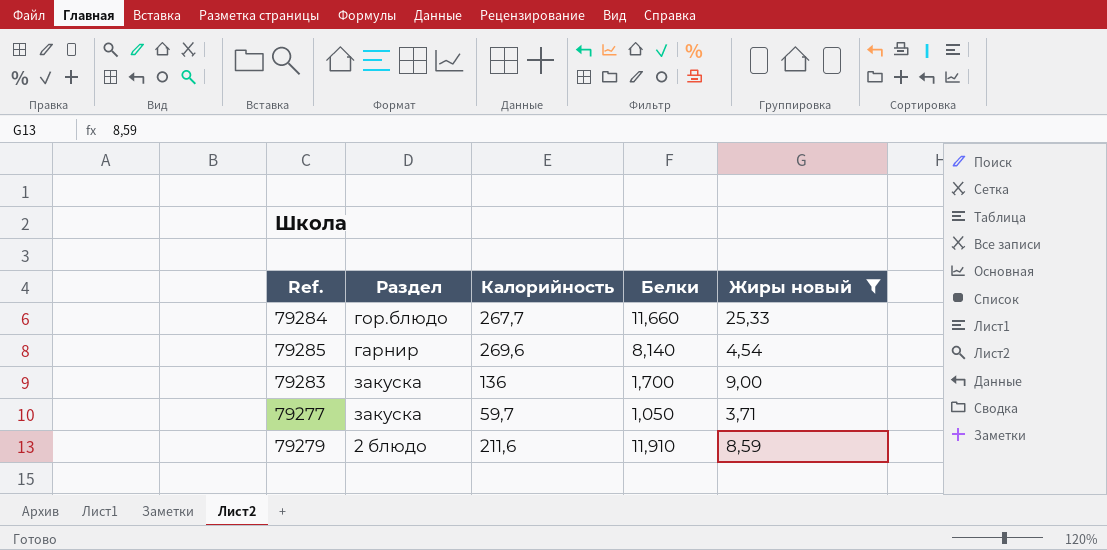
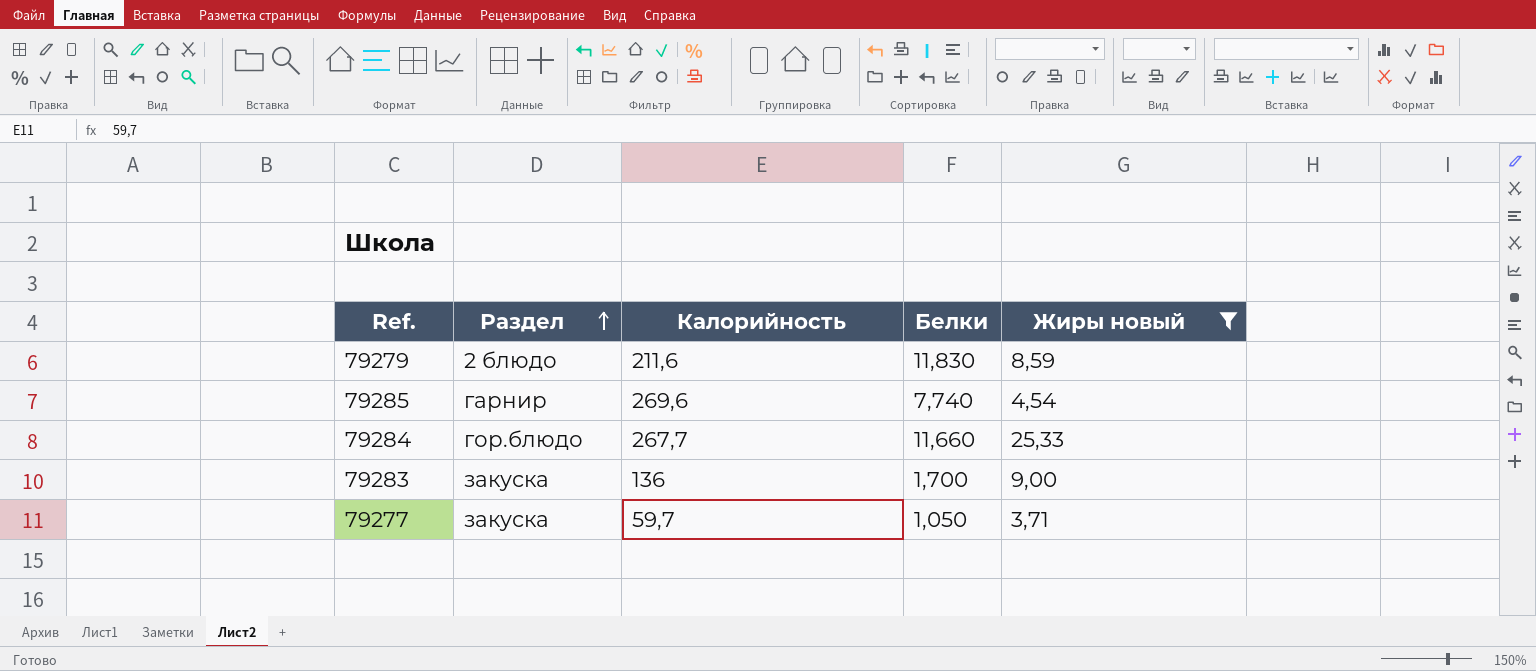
row order: none -> Раздел ascending
79279 | Белки: 11,910 -> 11,830
79285 | Белки: 8,140 -> 7,740

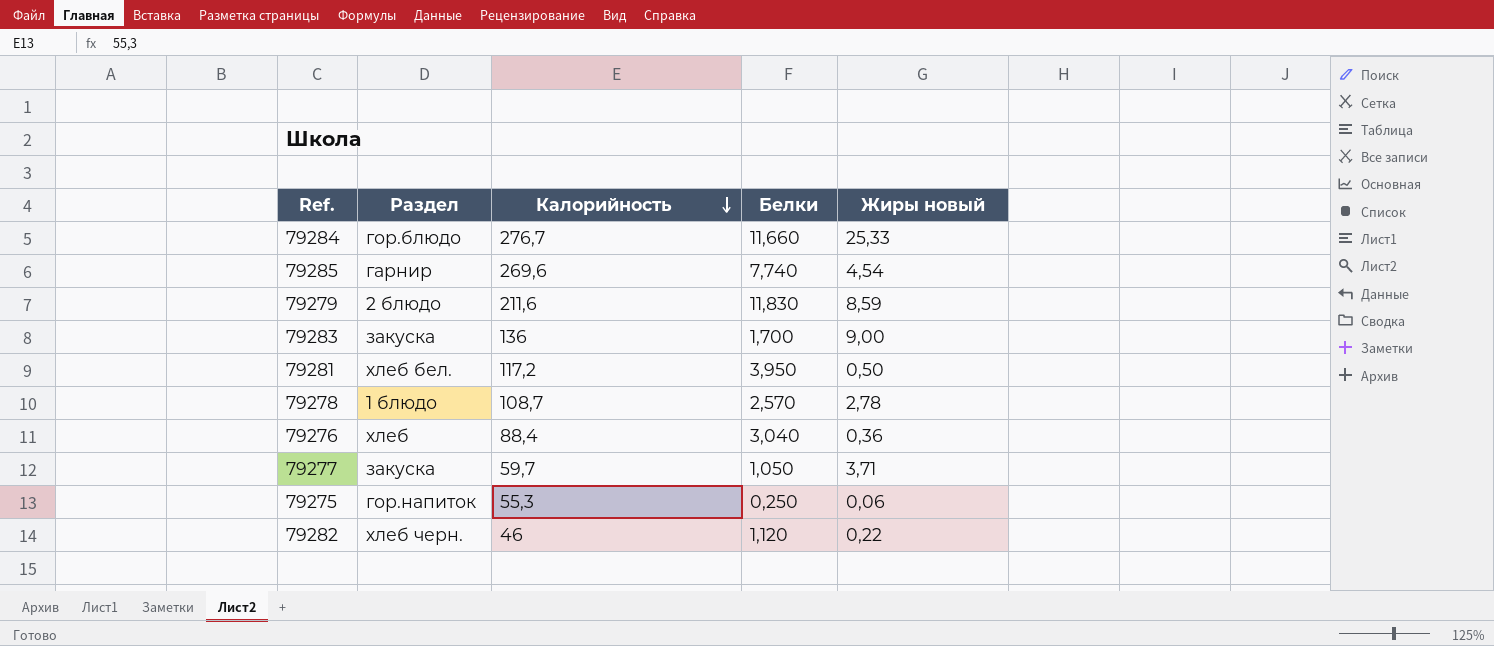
filter: Жиры новый >= 3,71 -> none
row order: Раздел ascending -> Калорийность descending
79284 | Калорийность: 267,7 -> 276,7

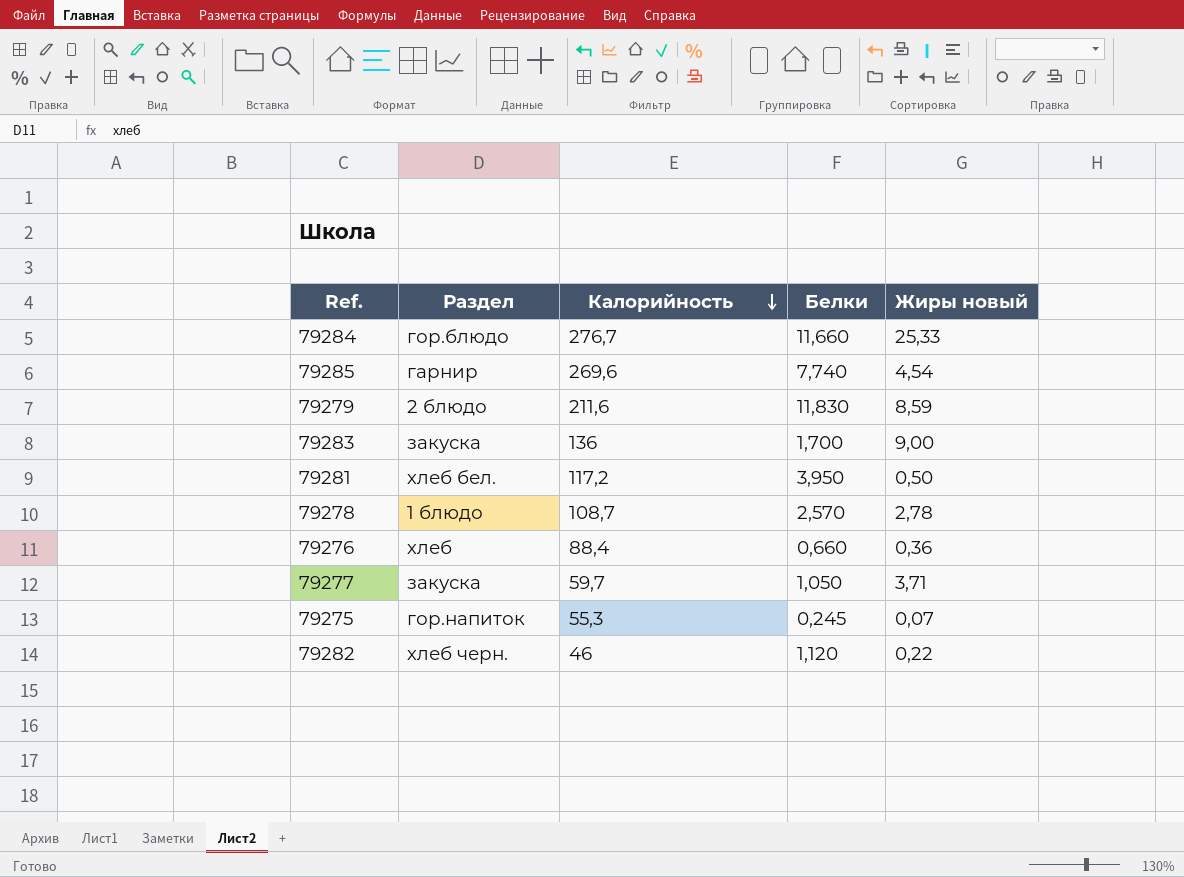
79276 | Белки: 3,040 -> 0,660
79275 | Белки: 0,250 -> 0,245
79275 | Жиры новый: 0,06 -> 0,07

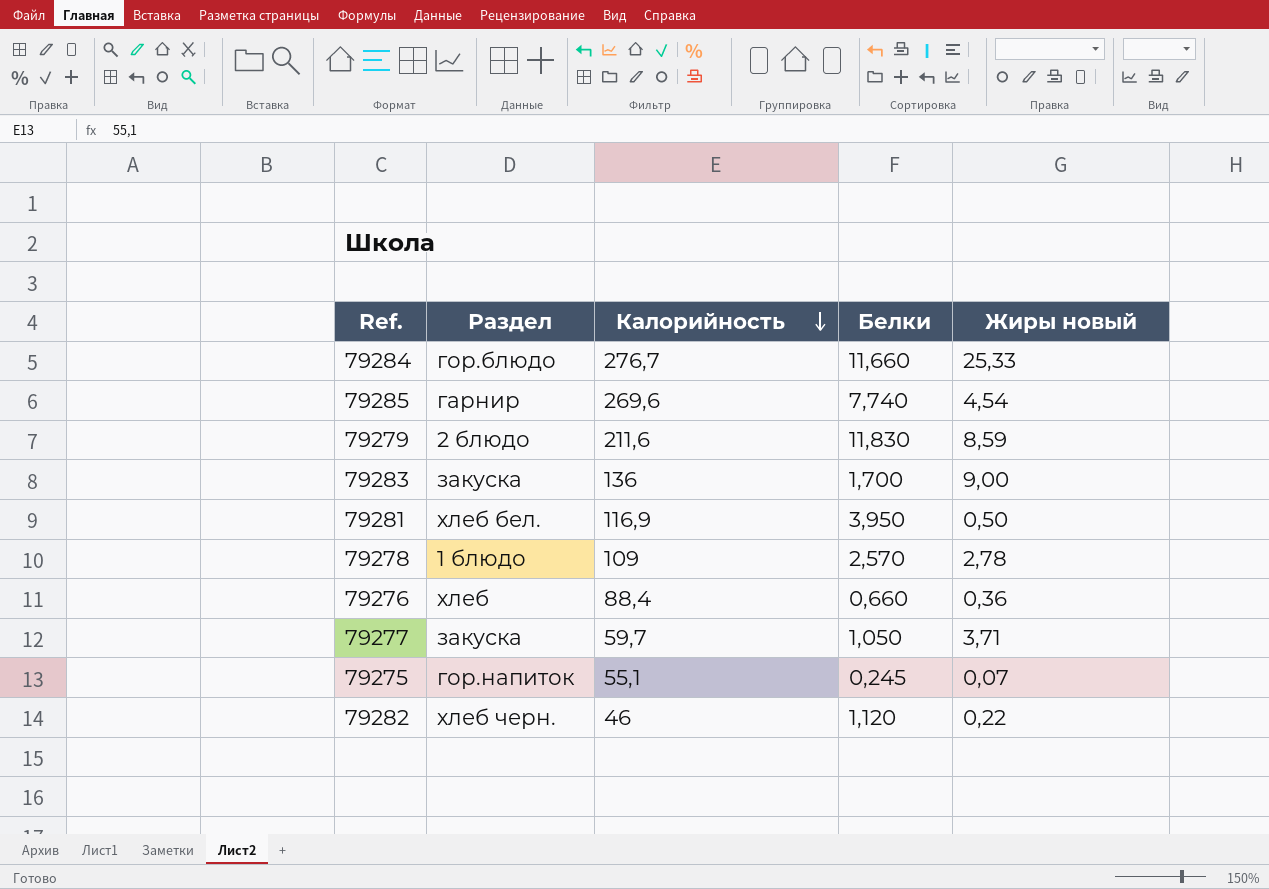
79281 | Калорийность: 117,2 -> 116,9
79278 | Калорийность: 108,7 -> 109
79275 | Калорийность: 55,3 -> 55,1

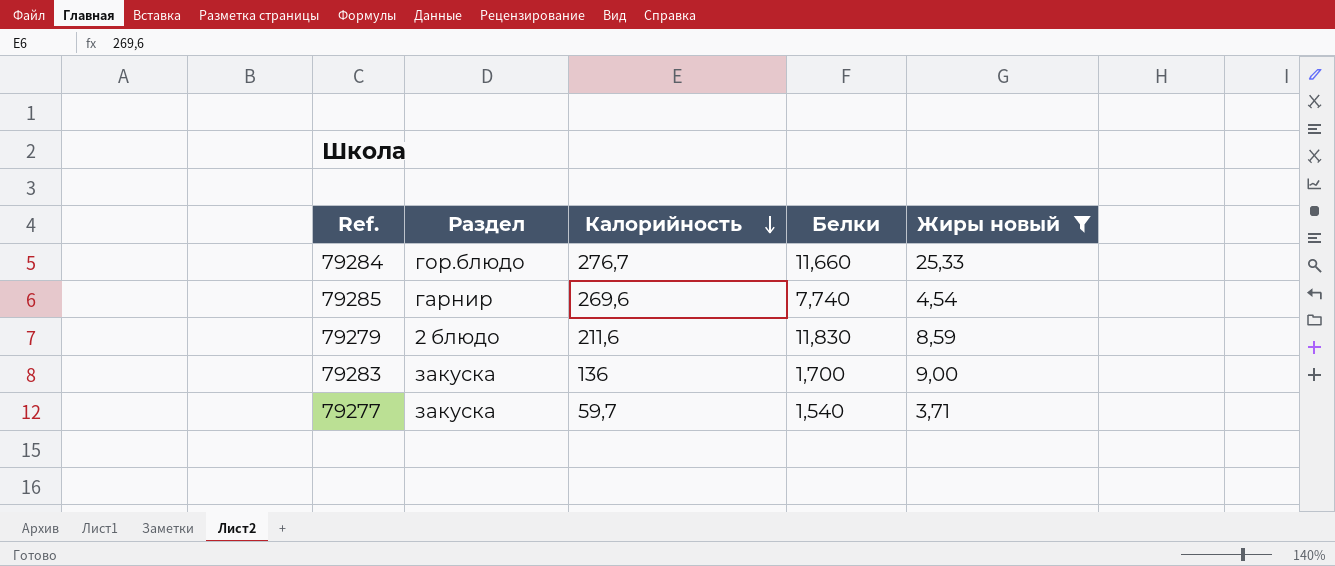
filter: none -> Жиры новый >= 3,71
79277 | Белки: 1,050 -> 1,540

